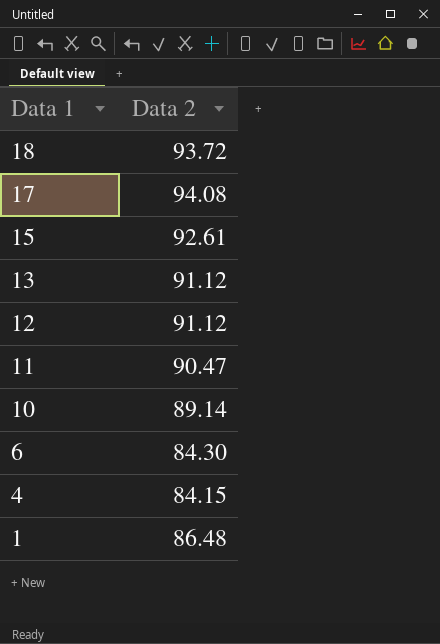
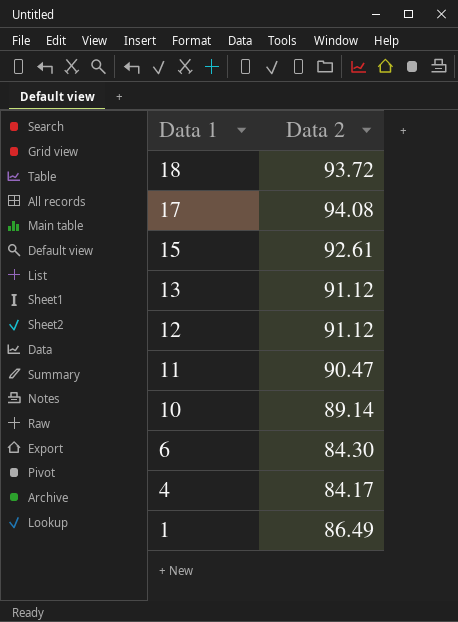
4 | Data 2: 84.15 -> 84.17
1 | Data 2: 86.48 -> 86.49

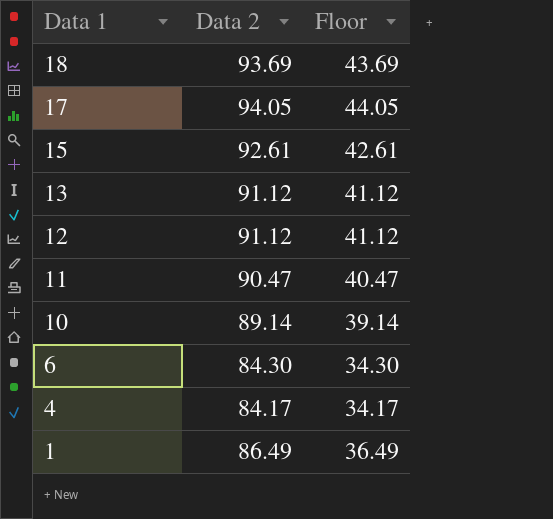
column Floor | formula: none -> [Data 2] - 50
18 | Data 2: 93.72 -> 93.69
17 | Data 2: 94.08 -> 94.05

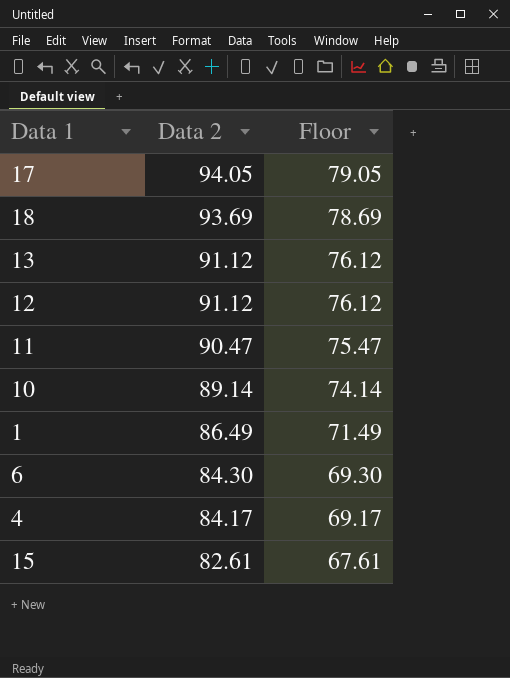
row order: Data 1 descending -> Data 2 descending
column Floor | formula: [Data 2] - 50 -> [Data 2] - 15
15 | Data 2: 92.61 -> 82.61

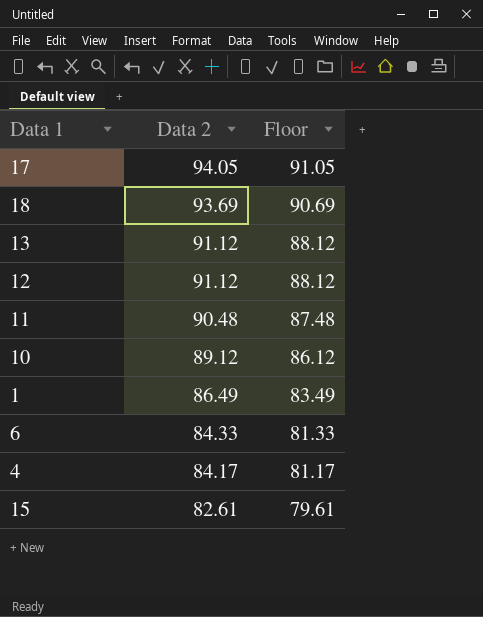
column Floor | formula: [Data 2] - 15 -> [Data 2] - 3
11 | Data 2: 90.47 -> 90.48
10 | Data 2: 89.14 -> 89.12
6 | Data 2: 84.30 -> 84.33

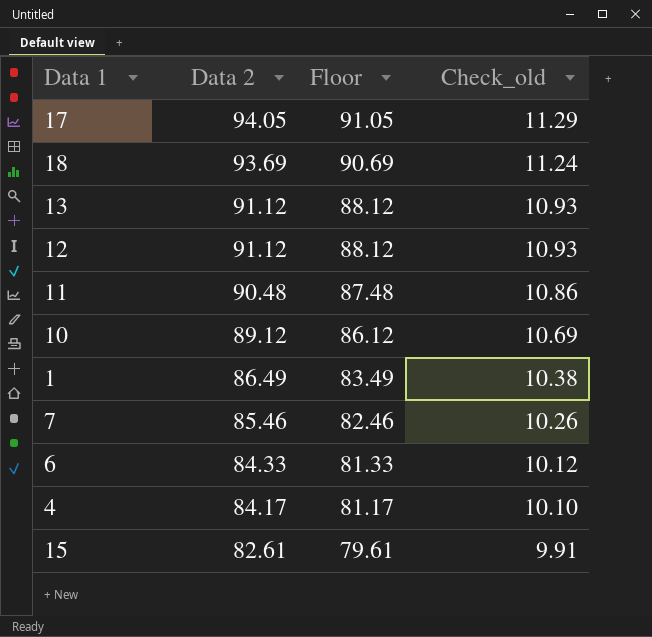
column Check_old | formula: none -> [Data 2] * 0.12
row 7: none -> 85.46 | 82.46 | 10.26

